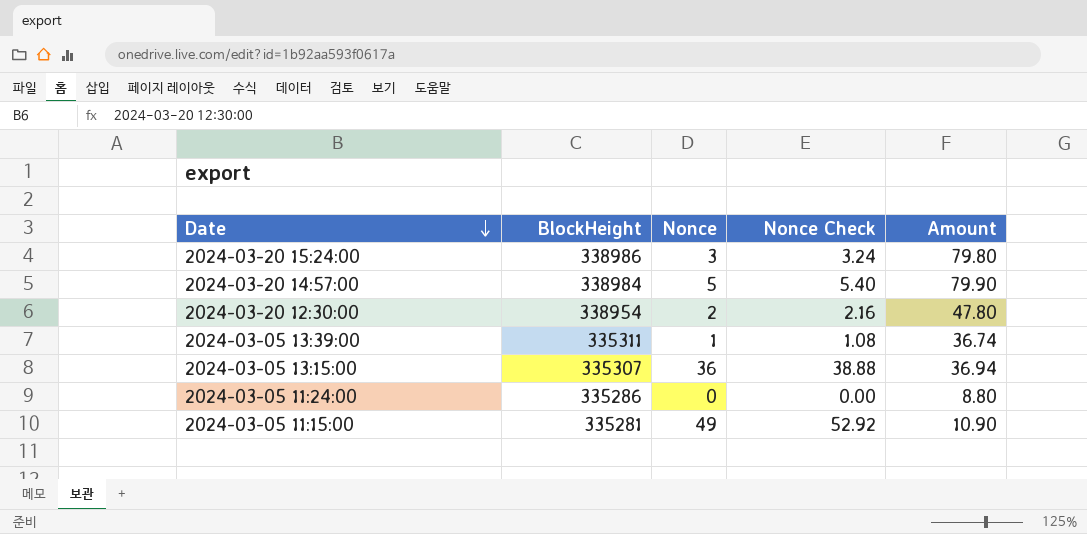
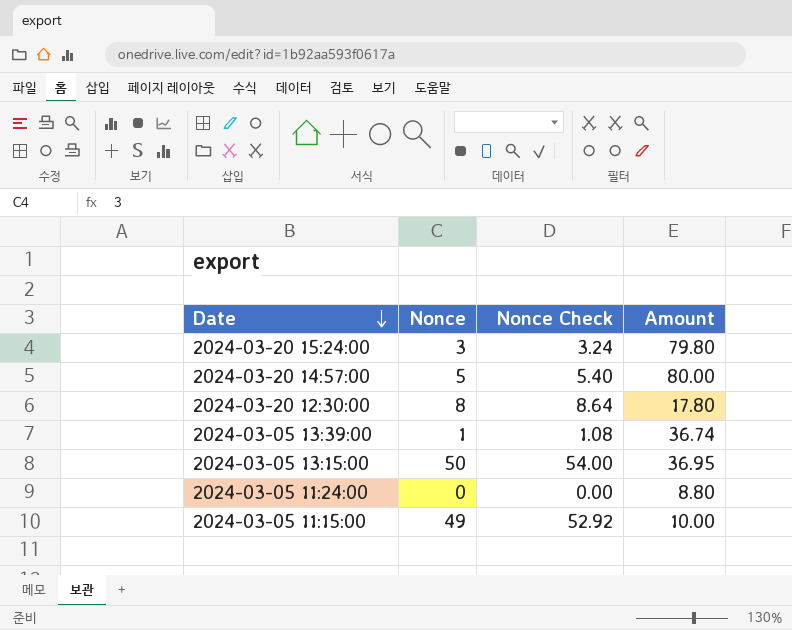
column BlockHeight | position: 2 -> none
2024-03-20 14:57:00 | Amount: 79.90 -> 80.00
2024-03-20 12:30:00 | Nonce: 2 -> 8
2024-03-20 12:30:00 | Nonce Check: 2.16 -> 8.64
2024-03-20 12:30:00 | Amount: 47.80 -> 17.80
2024-03-05 13:15:00 | Nonce: 36 -> 50
2024-03-05 13:15:00 | Nonce Check: 38.88 -> 54.00
2024-03-05 13:15:00 | Amount: 36.94 -> 36.95
2024-03-05 11:15:00 | Amount: 10.90 -> 10.00

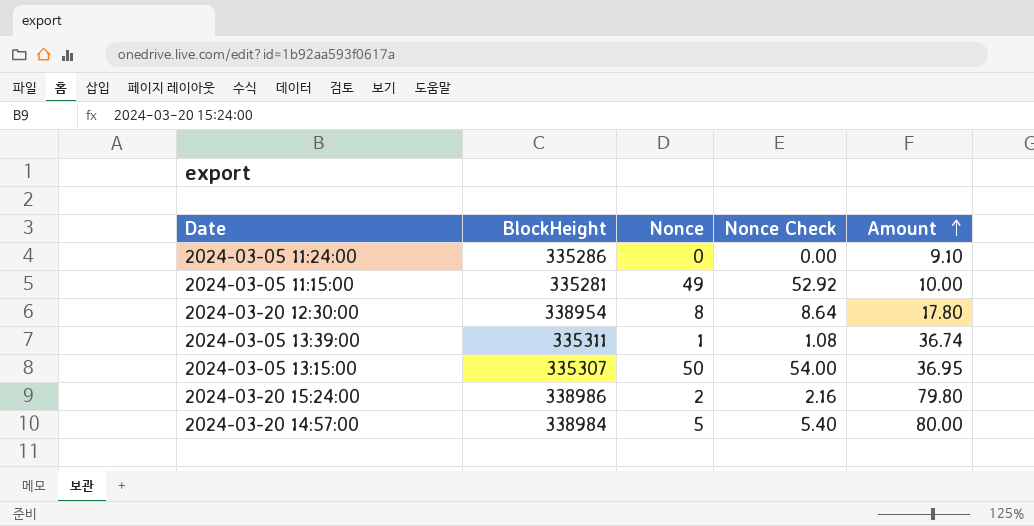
row order: Date descending -> Amount ascending
column BlockHeight | position: none -> 2
2024-03-05 11:24:00 | Amount: 8.80 -> 9.10
2024-03-20 15:24:00 | Nonce: 3 -> 2
2024-03-20 15:24:00 | Nonce Check: 3.24 -> 2.16

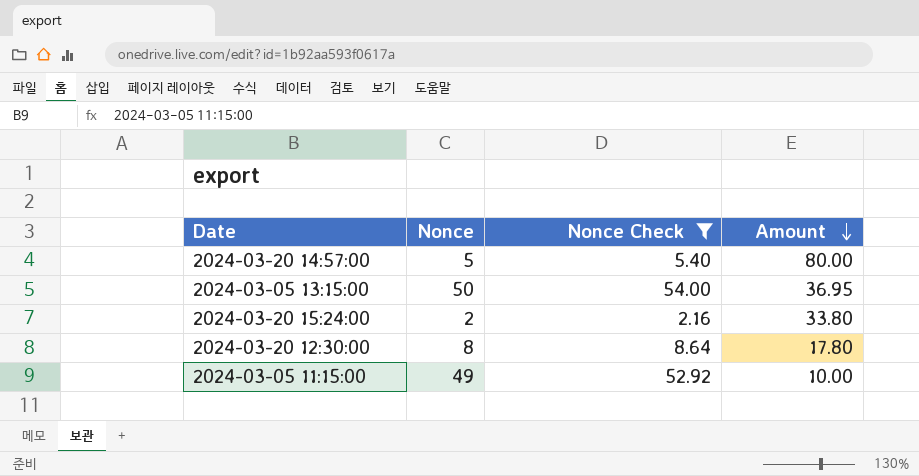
filter: none -> Nonce Check >= 2.16
row order: Amount ascending -> Amount descending
column BlockHeight | position: 2 -> none
2024-03-20 15:24:00 | Amount: 79.80 -> 33.80

